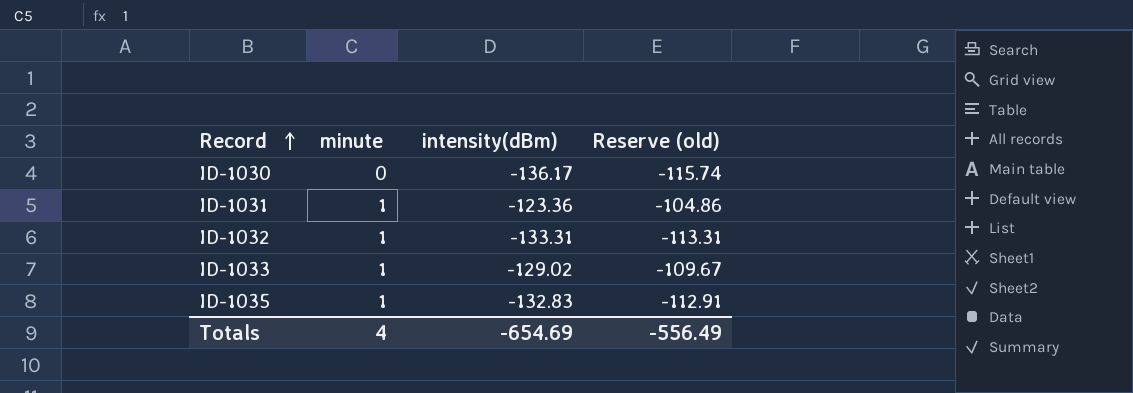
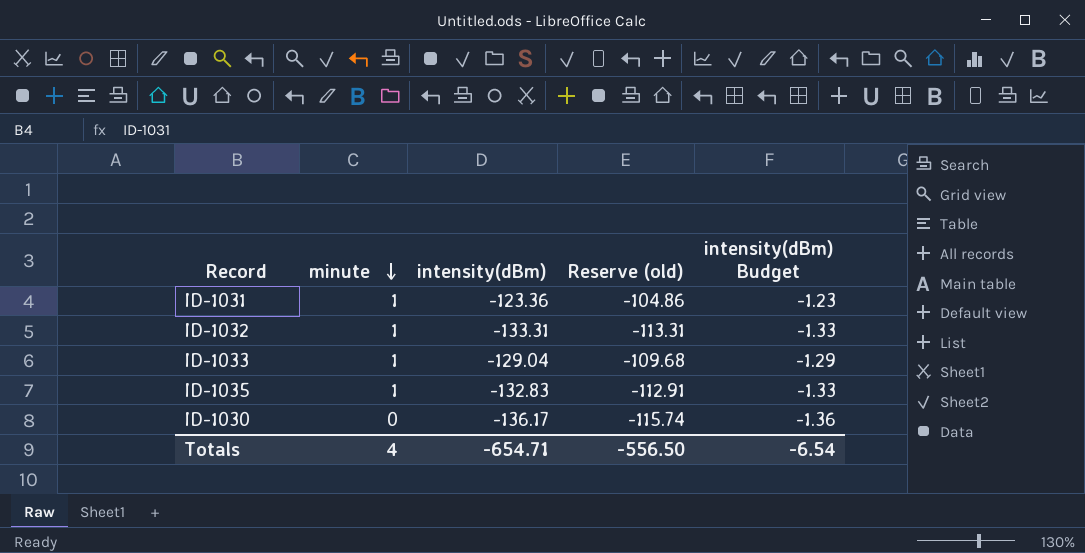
row order: Record ascending -> minute descending
column intensity(dBm) Budget | formula: none -> [intensity(dBm)] * 0.01
ID-1033 | intensity(dBm): -129.02 -> -129.04
ID-1033 | Reserve (old): -109.67 -> -109.68
Totals | intensity(dBm): -654.69 -> -654.71
Totals | Reserve (old): -556.49 -> -556.50

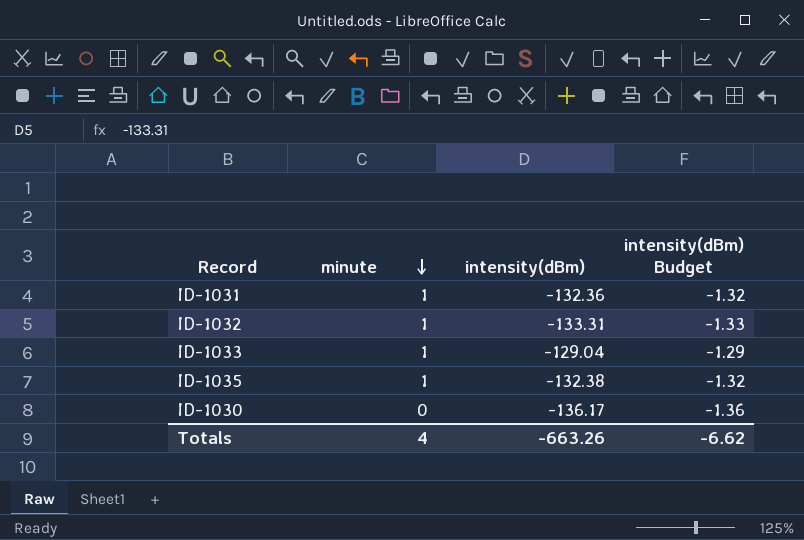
column Reserve (old) | formula: [intensity(dBm)] * 0.85 -> none
ID-1031 | intensity(dBm): -123.36 -> -132.36
ID-1031 | intensity(dBm) Budget: -1.23 -> -1.32
ID-1035 | intensity(dBm): -132.83 -> -132.38
ID-1035 | intensity(dBm) Budget: -1.33 -> -1.32
Totals | intensity(dBm): -654.71 -> -663.26
Totals | intensity(dBm) Budget: -6.54 -> -6.62

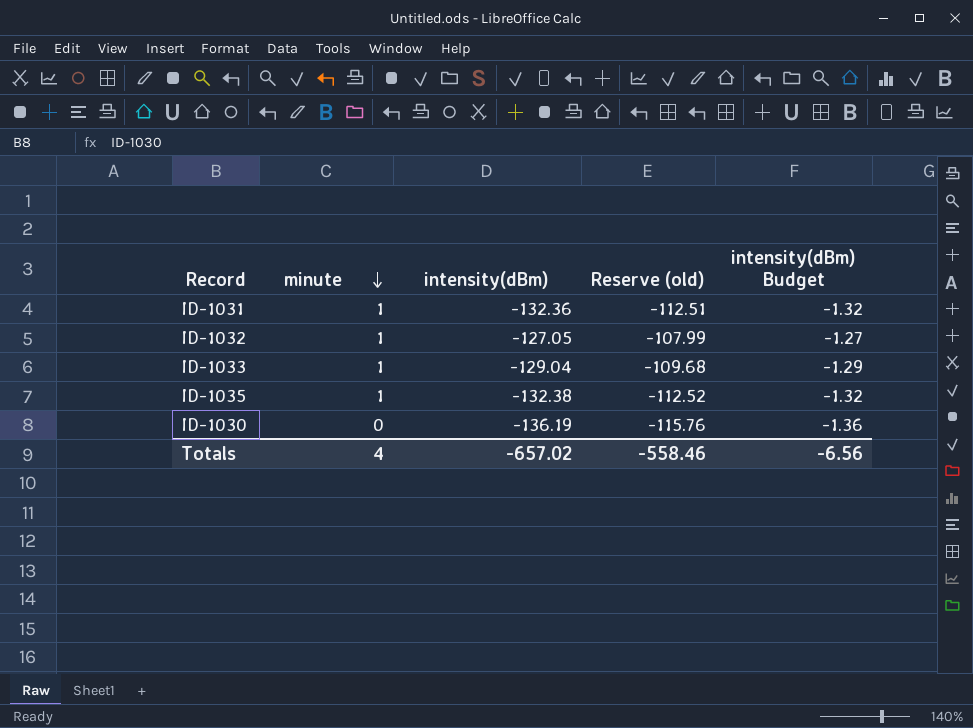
column Reserve (old) | formula: none -> [intensity(dBm)] * 0.85
ID-1032 | intensity(dBm): -133.31 -> -127.05
ID-1032 | intensity(dBm) Budget: -1.33 -> -1.27
ID-1030 | intensity(dBm): -136.17 -> -136.19
Totals | intensity(dBm): -663.26 -> -657.02
Totals | intensity(dBm) Budget: -6.62 -> -6.56

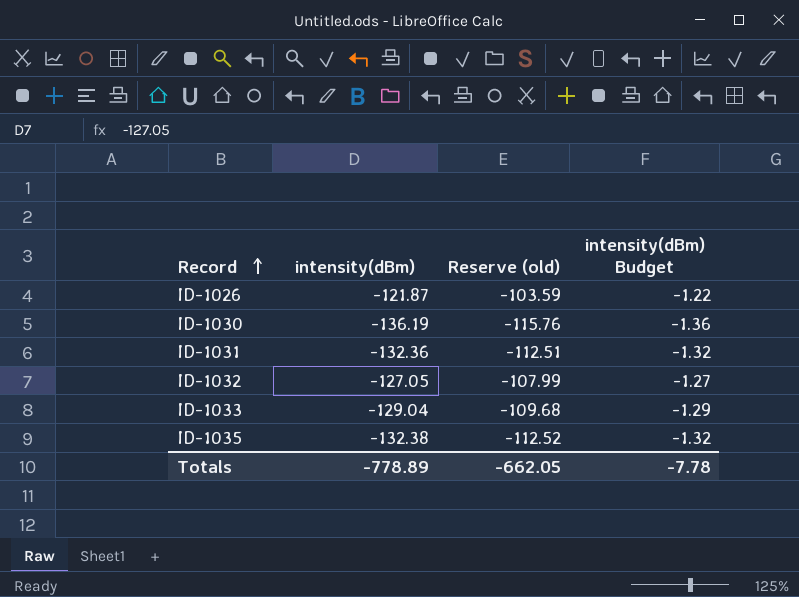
row order: minute descending -> Record ascending
column minute | position: 2 -> none
row ID-1026: none -> -121.87 | -103.59 | -1.22
Totals | intensity(dBm): -657.02 -> -778.89
Totals | Reserve (old): -558.46 -> -662.05
Totals | intensity(dBm) Budget: -6.56 -> -7.78

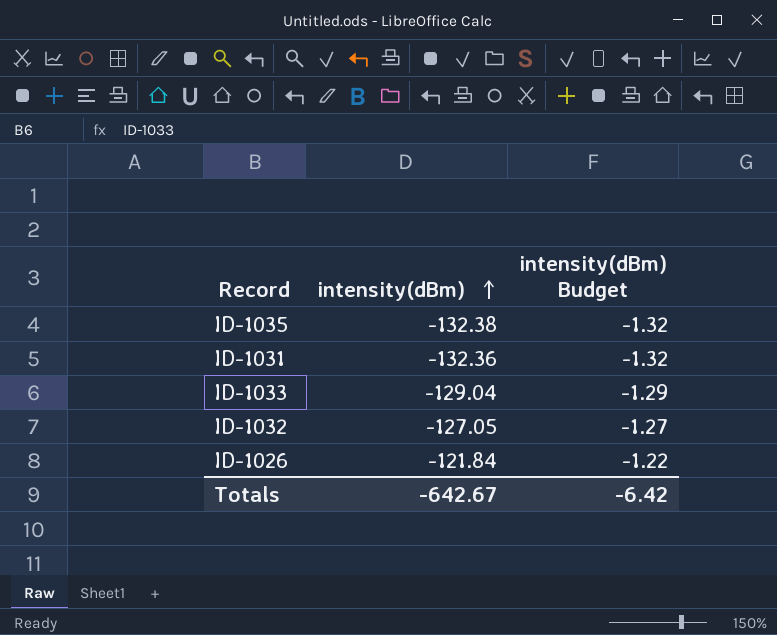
row order: Record ascending -> intensity(dBm) ascending
column Reserve (old) | formula: [intensity(dBm)] * 0.85 -> none
row ID-1030: -136.19 | -115.76 | -1.36 -> none
ID-1026 | intensity(dBm): -121.87 -> -121.84
Totals | intensity(dBm): -778.89 -> -642.67
Totals | intensity(dBm) Budget: -7.78 -> -6.42

